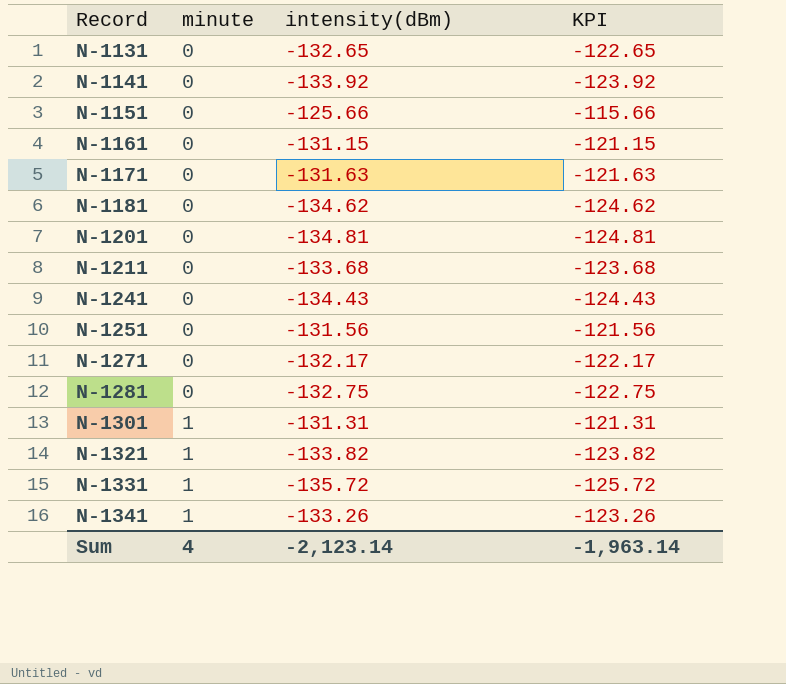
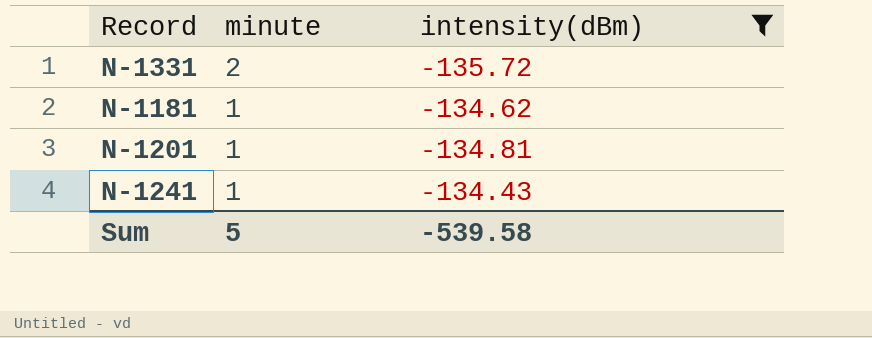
filter: none -> intensity(dBm) <= -134.43
row order: Record ascending -> minute descending
column KPI | formula: [intensity(dBm)] + 10 -> none
N-1331 | minute: 1 -> 2
N-1181 | minute: 0 -> 1
N-1201 | minute: 0 -> 1
N-1241 | minute: 0 -> 1
Sum | minute: 4 -> 5
Sum | intensity(dBm): -2,123.14 -> -539.58

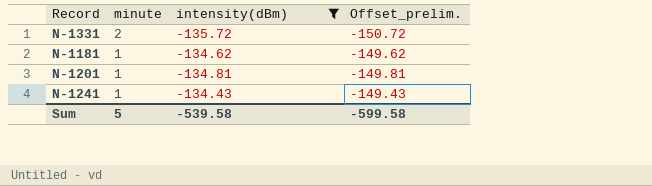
column Offset_prelim. | formula: none -> [intensity(dBm)] - 15

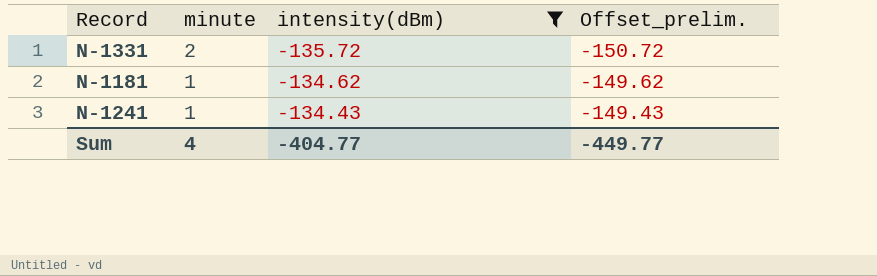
row N-1201: 1 | -134.81 | -149.81 -> none
Sum | minute: 5 -> 4
Sum | intensity(dBm): -539.58 -> -404.77
Sum | Offset_prelim.: -599.58 -> -449.77

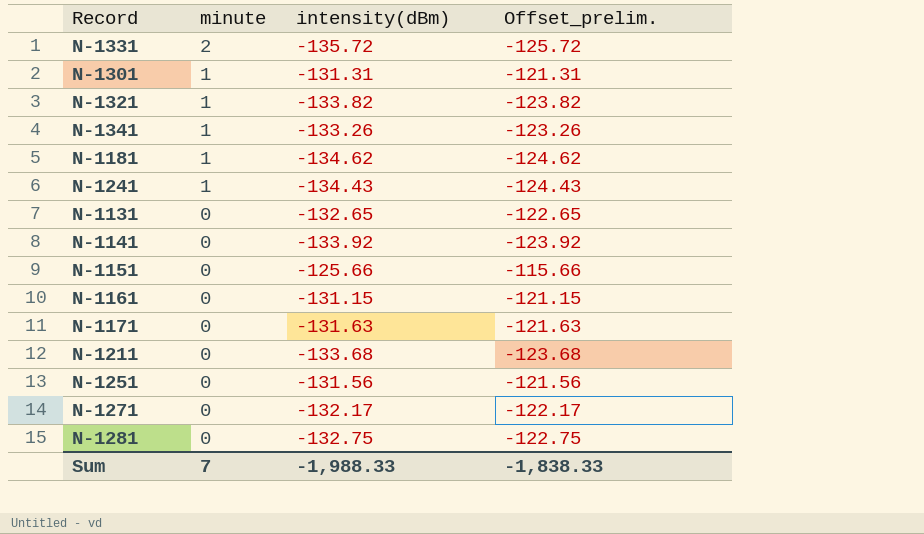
filter: intensity(dBm) <= -134.43 -> none
column Offset_prelim. | formula: [intensity(dBm)] - 15 -> [intensity(dBm)] + 10
Sum | minute: 4 -> 7
Sum | intensity(dBm): -404.77 -> -1,988.33
Sum | Offset_prelim.: -449.77 -> -1,838.33

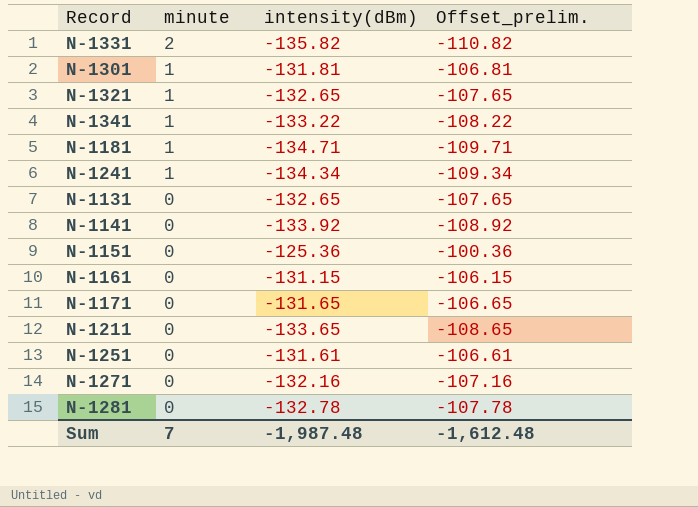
column Offset_prelim. | formula: [intensity(dBm)] + 10 -> [intensity(dBm)] + 25
N-1331 | intensity(dBm): -135.72 -> -135.82
N-1301 | intensity(dBm): -131.31 -> -131.81
N-1321 | intensity(dBm): -133.82 -> -132.65
N-1341 | intensity(dBm): -133.26 -> -133.22
N-1181 | intensity(dBm): -134.62 -> -134.71
N-1241 | intensity(dBm): -134.43 -> -134.34
N-1151 | intensity(dBm): -125.66 -> -125.36
N-1171 | intensity(dBm): -131.63 -> -131.65
N-1211 | intensity(dBm): -133.68 -> -133.65
N-1251 | intensity(dBm): -131.56 -> -131.61
N-1271 | intensity(dBm): -132.17 -> -132.16
N-1281 | intensity(dBm): -132.75 -> -132.78
Sum | intensity(dBm): -1,988.33 -> -1,987.48
Sum | Offset_prelim.: -1,838.33 -> -1,612.48

